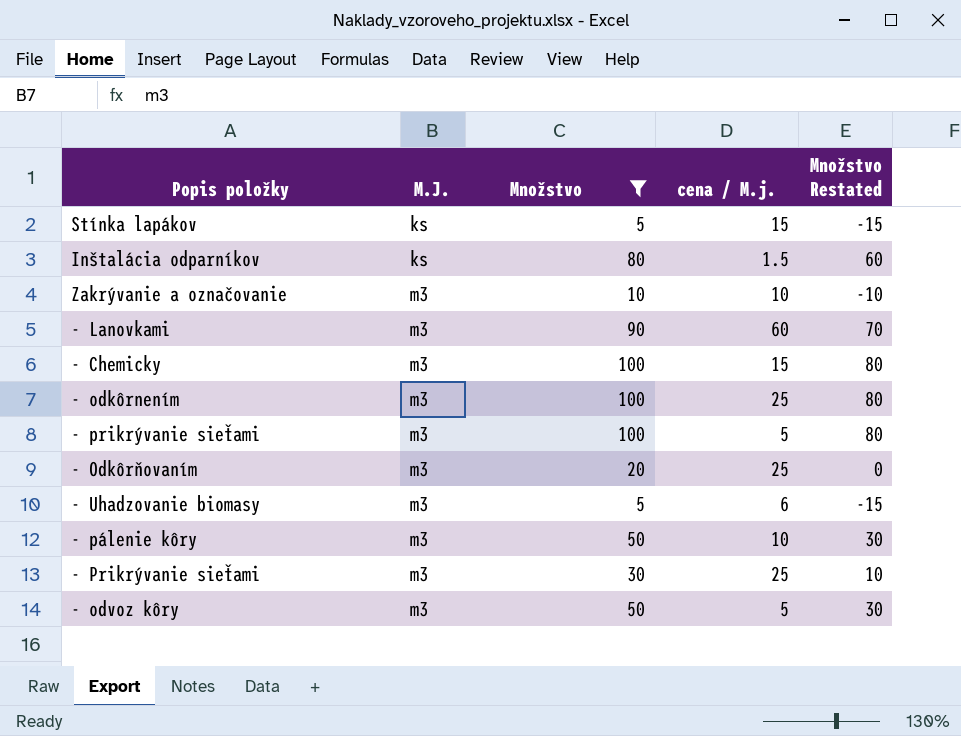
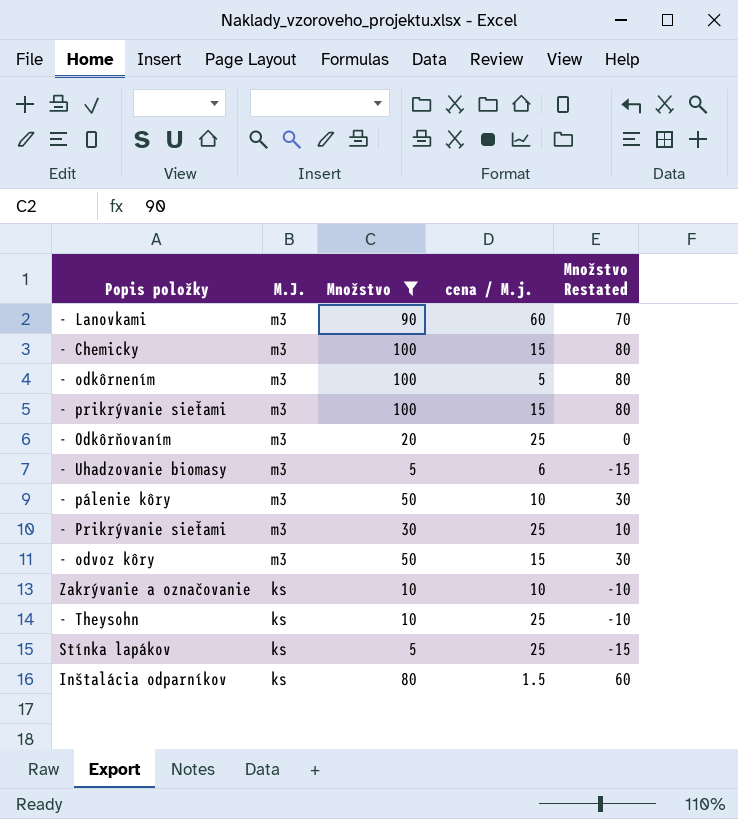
row order: M.J. ascending -> M.J. descending
- odkôrnením | cena / M.j.: 25 -> 5
- prikrývanie sieťami | cena / M.j.: 5 -> 15
- odvoz kôry | cena / M.j.: 5 -> 15
Zakrývanie a označovanie | M.J.: m3 -> ks
row - Theysohn: none -> ks | 10 | 25 | -10
Stínka lapákov | cena / M.j.: 15 -> 25

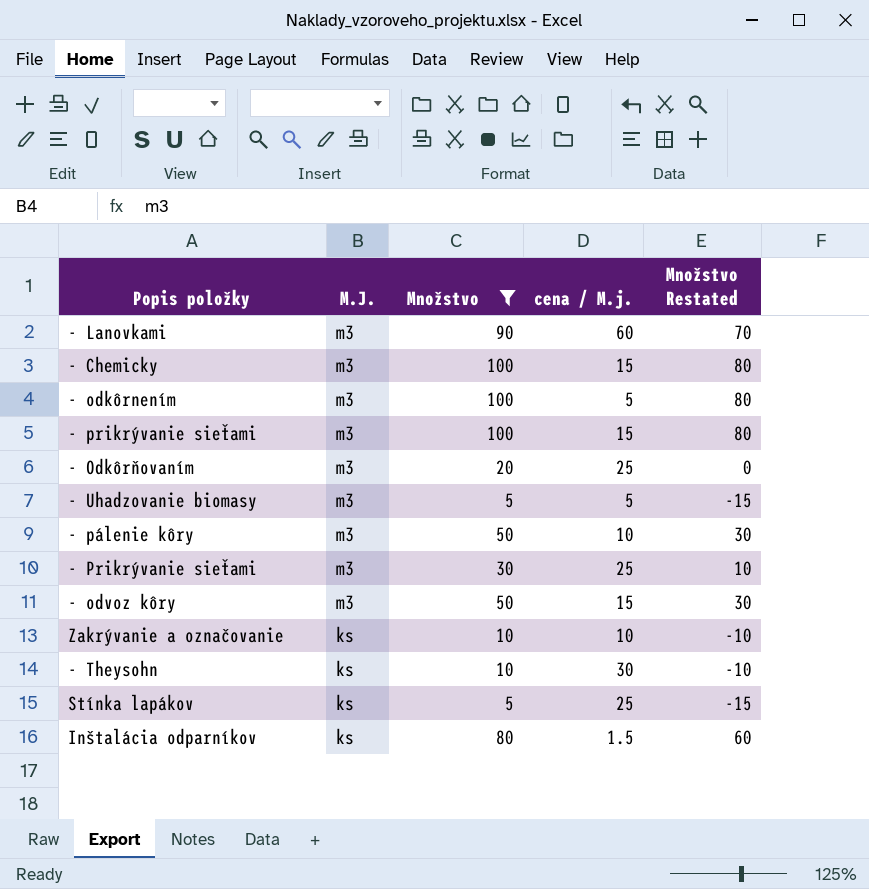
- Uhadzovanie biomasy | cena / M.j.: 6 -> 5
- Theysohn | cena / M.j.: 25 -> 30

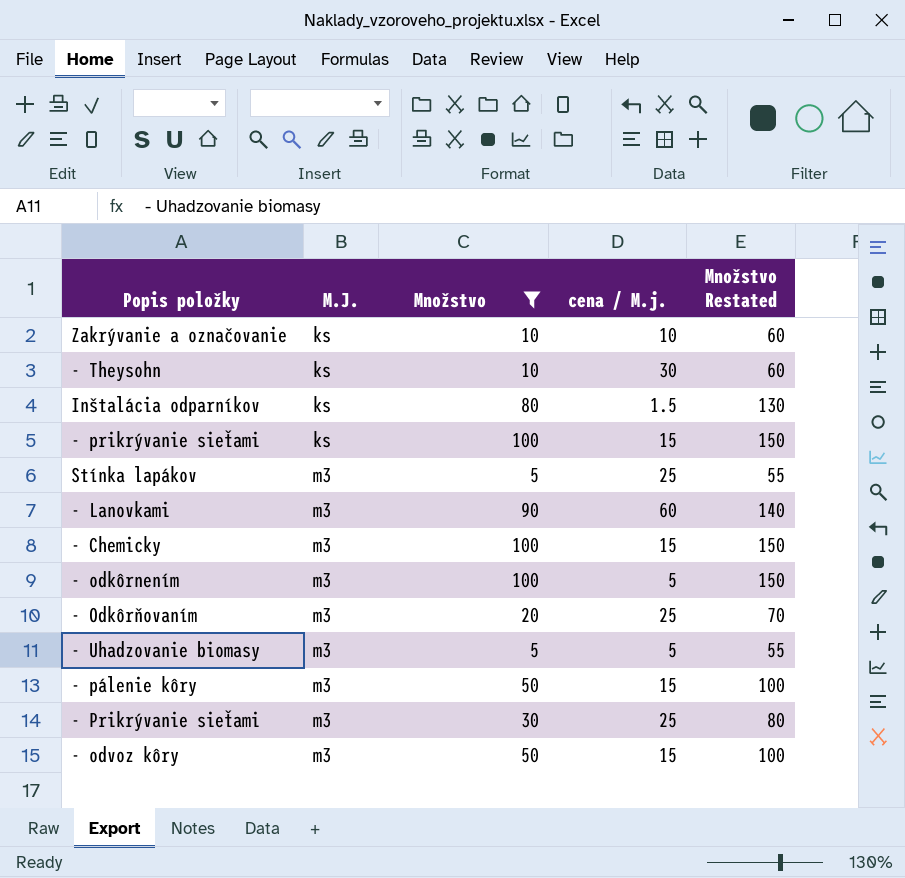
row order: M.J. descending -> M.J. ascending
column Množstvo Restated | formula: [Množstvo] - 20 -> [Množstvo] + 50
- prikrývanie sieťami | M.J.: m3 -> ks
Stínka lapákov | M.J.: ks -> m3
- pálenie kôry | cena / M.j.: 10 -> 15

